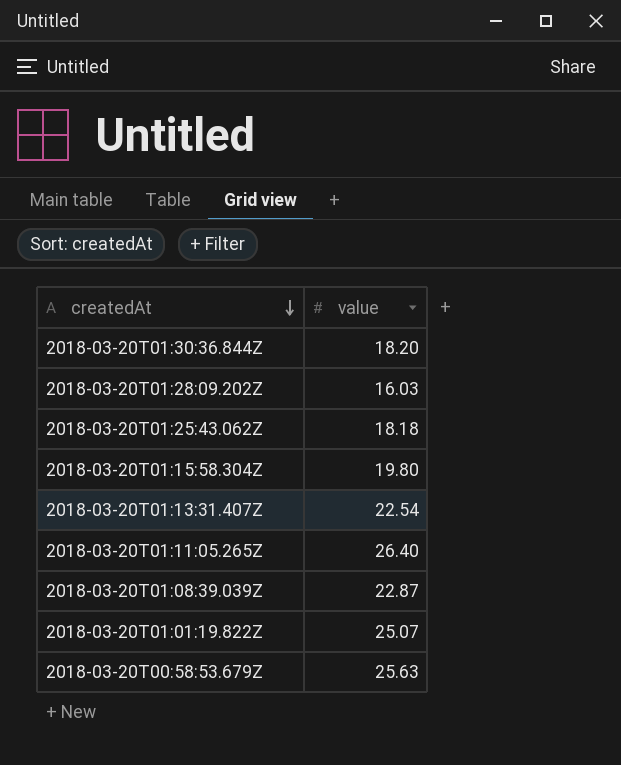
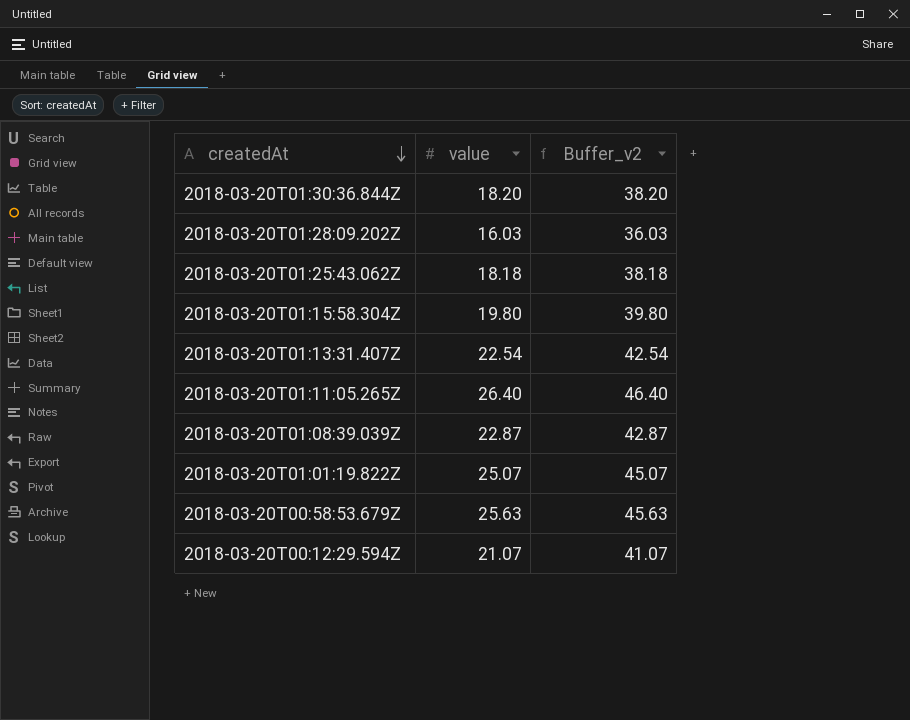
column Buffer_v2 | formula: none -> [value] + 20
row 2018-03-20T00:12:29.594Z: none -> 21.07 | 41.07

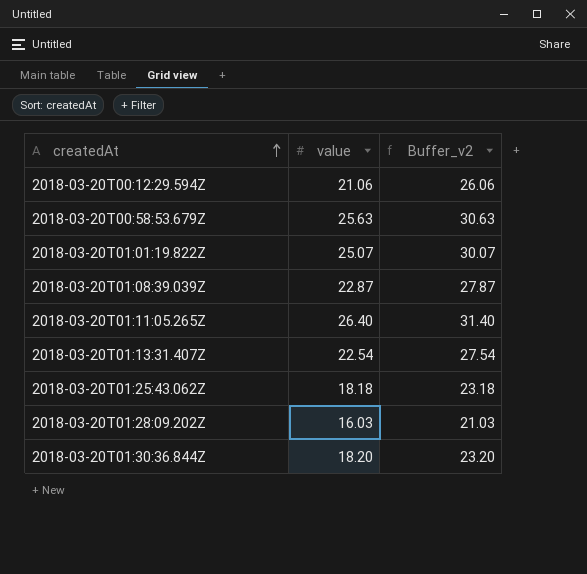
row order: createdAt descending -> createdAt ascending
column Buffer_v2 | formula: [value] + 20 -> [value] + 5
row 2018-03-20T01:15:58.304Z: 19.80 | 39.80 -> none
2018-03-20T00:12:29.594Z | value: 21.07 -> 21.06

